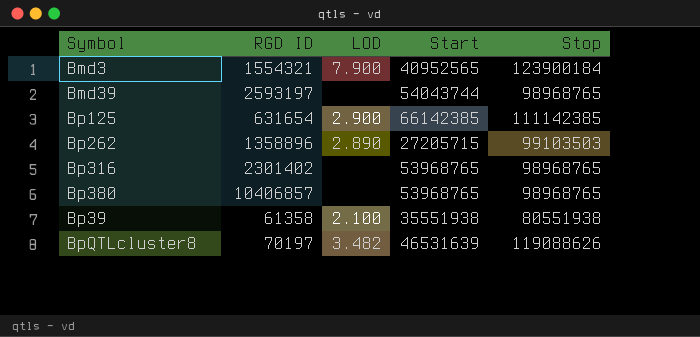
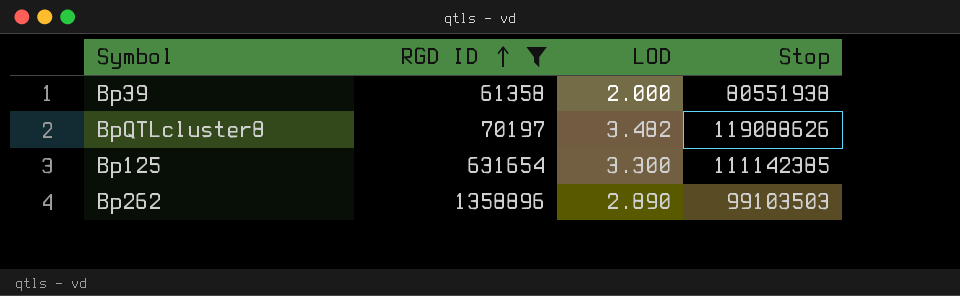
filter: none -> RGD ID <= 1358896
row order: none -> RGD ID ascending
column Start | position: 4 -> none
Bp39 | LOD: 2.100 -> 2.000
Bp125 | LOD: 2.900 -> 3.300

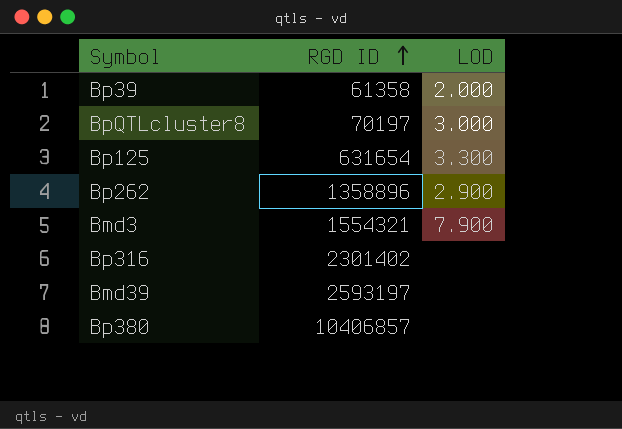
filter: RGD ID <= 1358896 -> none
column Stop | position: 4 -> none
BpQTLcluster8 | LOD: 3.482 -> 3.000
Bp262 | LOD: 2.890 -> 2.900

